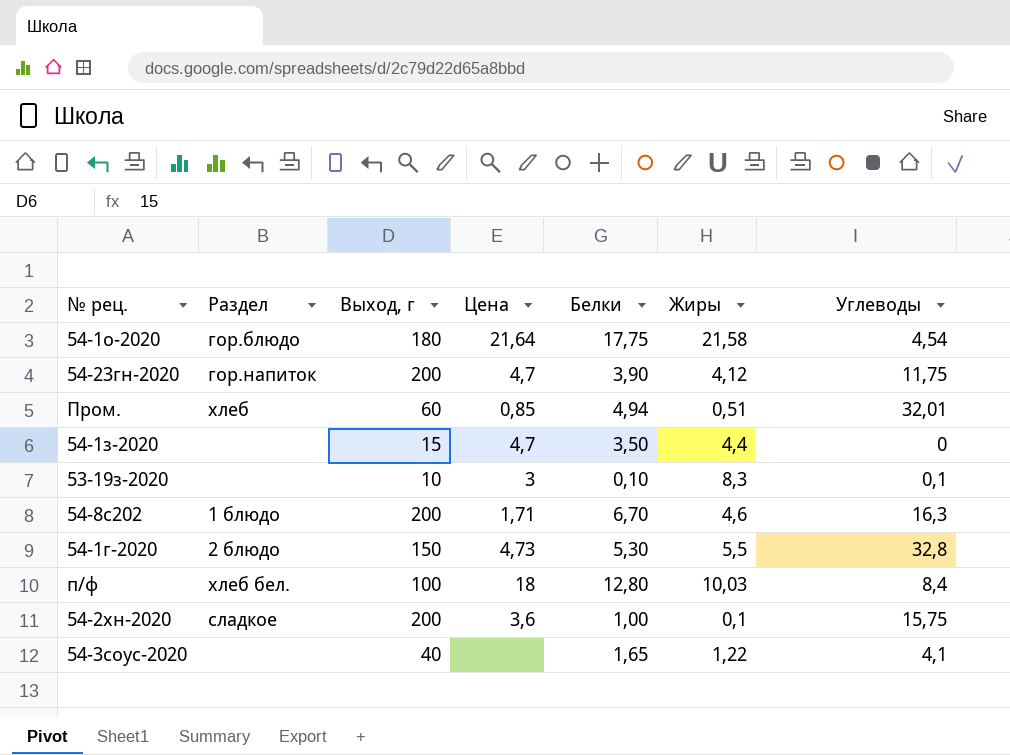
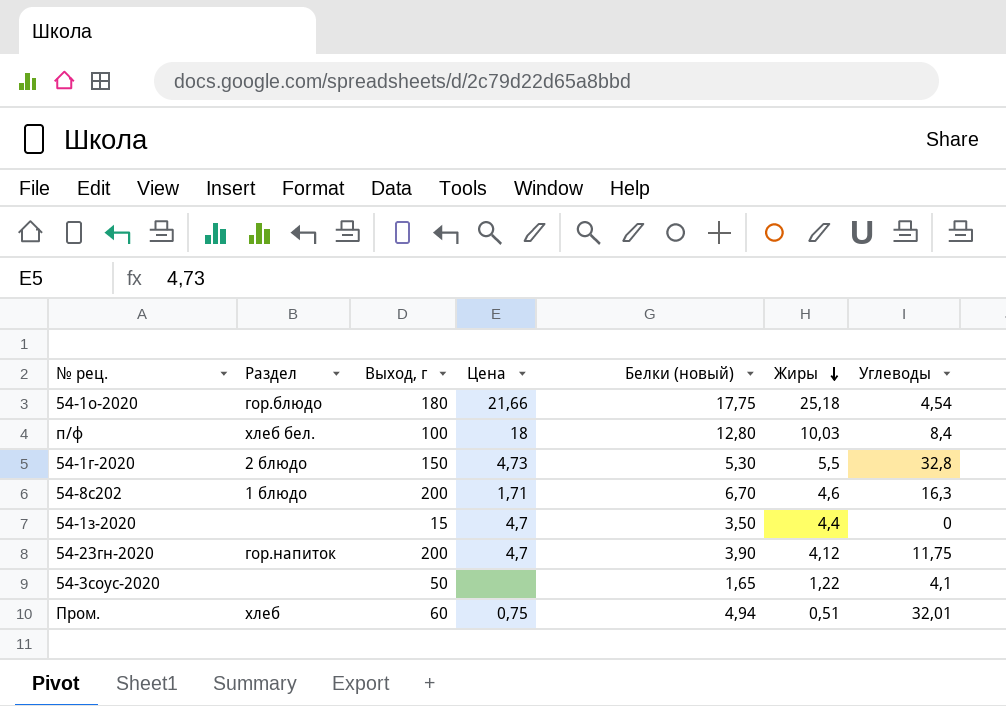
row order: none -> Жиры descending
column name: Белки -> Белки (новый)
row 53-19з-2020: none | 10 | 3 | 0,10 | 8,3 | 0,1 -> none
row 54-2хн-2020: сладкое | 200 | 3,6 | 1,00 | 0,1 | 15,75 -> none
54-1о-2020 | Цена: 21,64 -> 21,66
54-1о-2020 | Жиры: 21,58 -> 25,18
54-3соус-2020 | Выход, г: 40 -> 50
Пром. | Цена: 0,85 -> 0,75

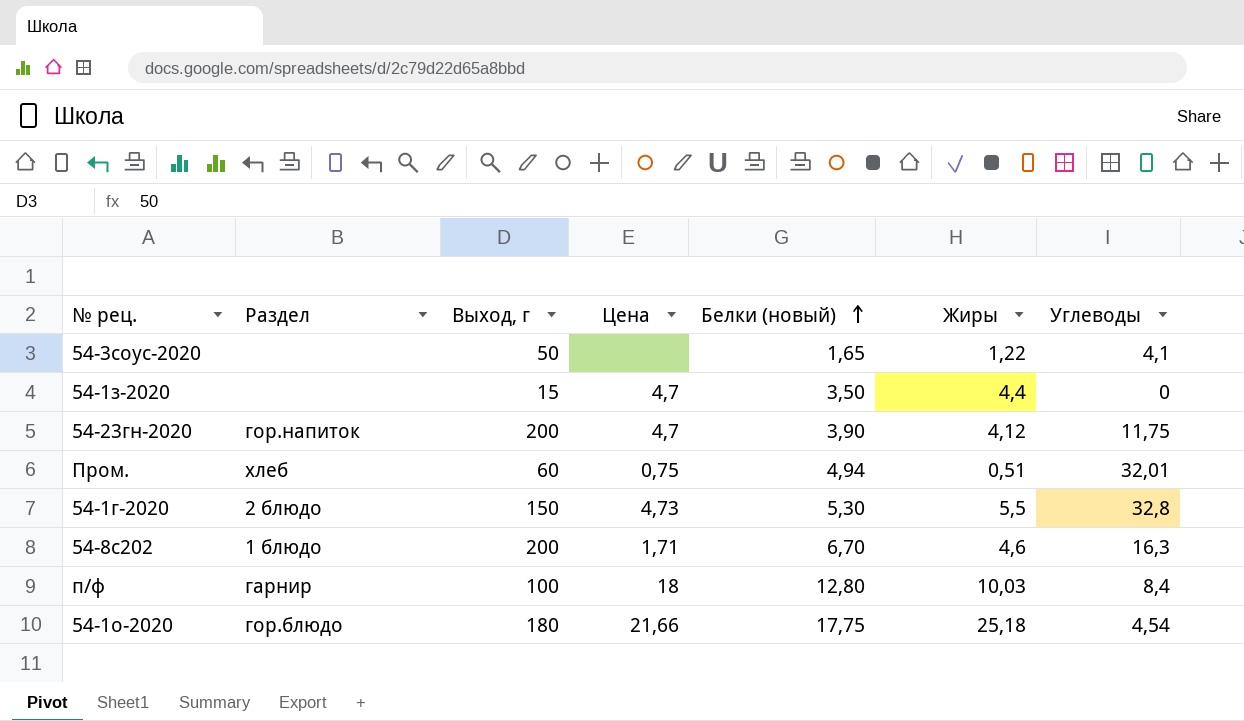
row order: Жиры descending -> Белки (новый) ascending
п/ф | Раздел: хлеб бел. -> гарнир

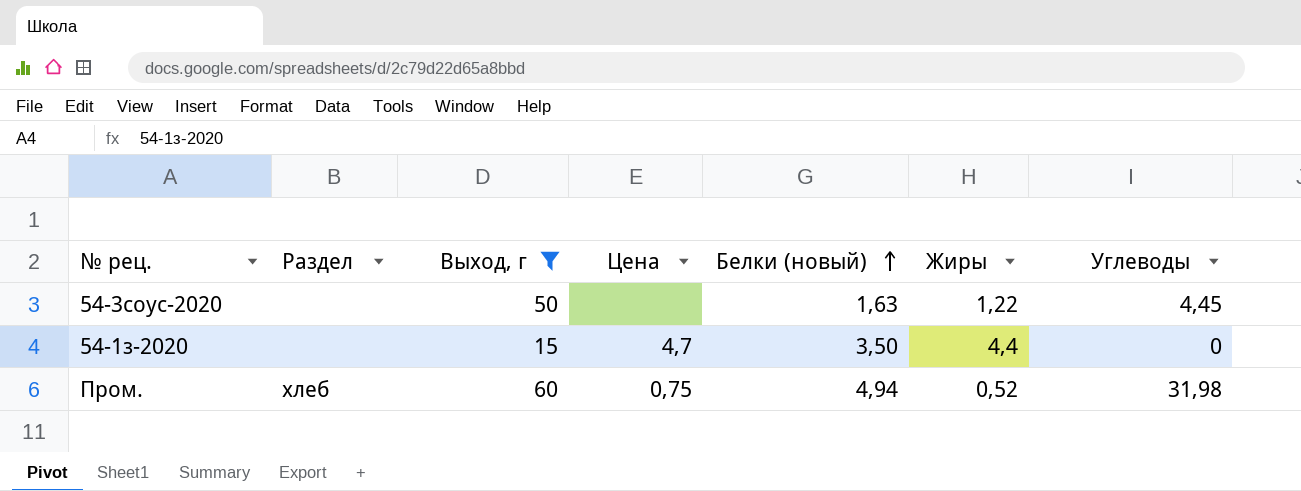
filter: none -> Выход, г <= 60
54-3соус-2020 | Белки (новый): 1,65 -> 1,63
54-3соус-2020 | Углеводы: 4,1 -> 4,45
Пром. | Жиры: 0,51 -> 0,52
Пром. | Углеводы: 32,01 -> 31,98

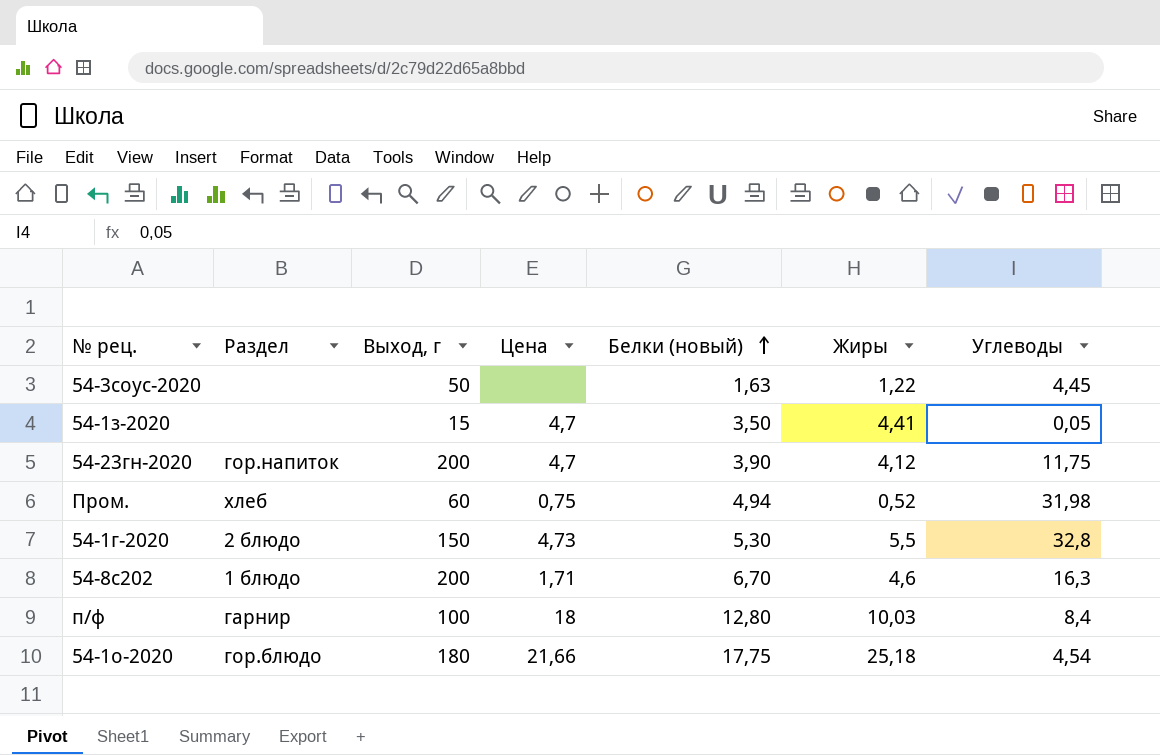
filter: Выход, г <= 60 -> none
54-1з-2020 | Жиры: 4,4 -> 4,41
54-1з-2020 | Углеводы: 0 -> 0,05

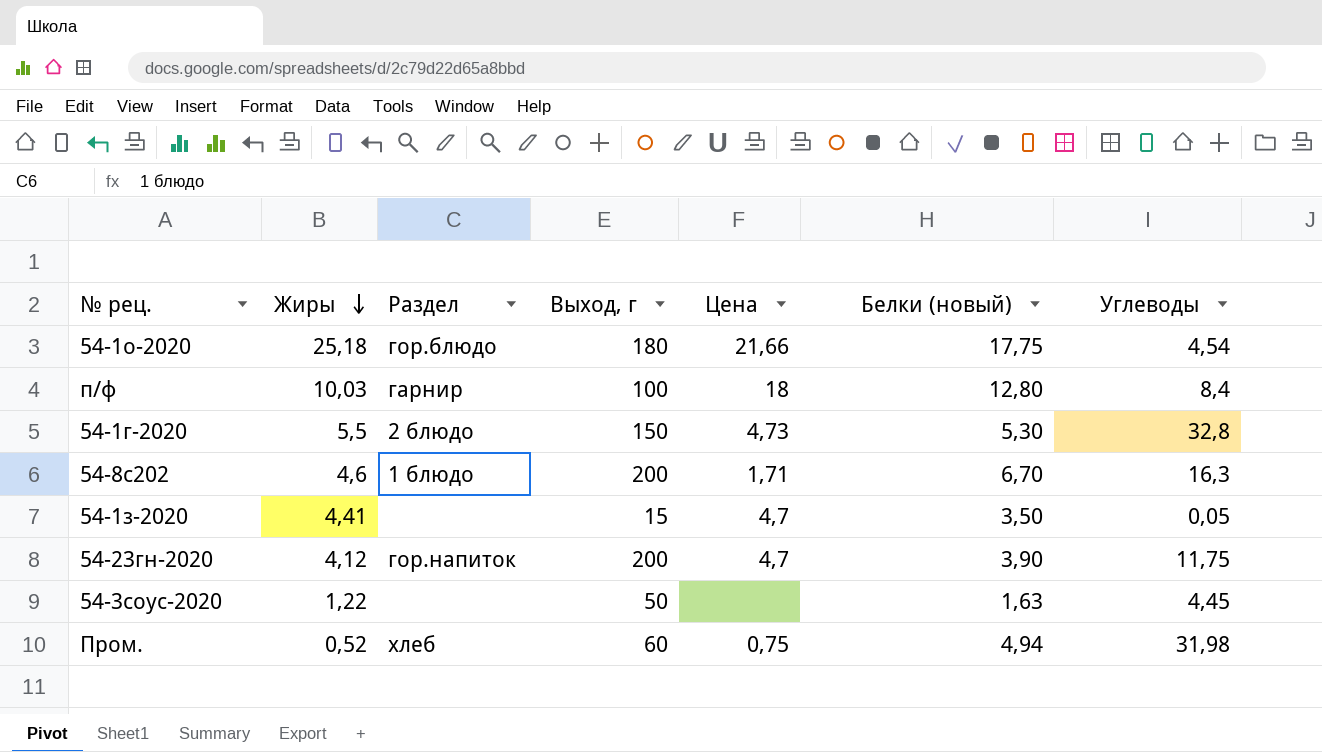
row order: Белки (новый) ascending -> Жиры descending
column Жиры | position: 6 -> 2

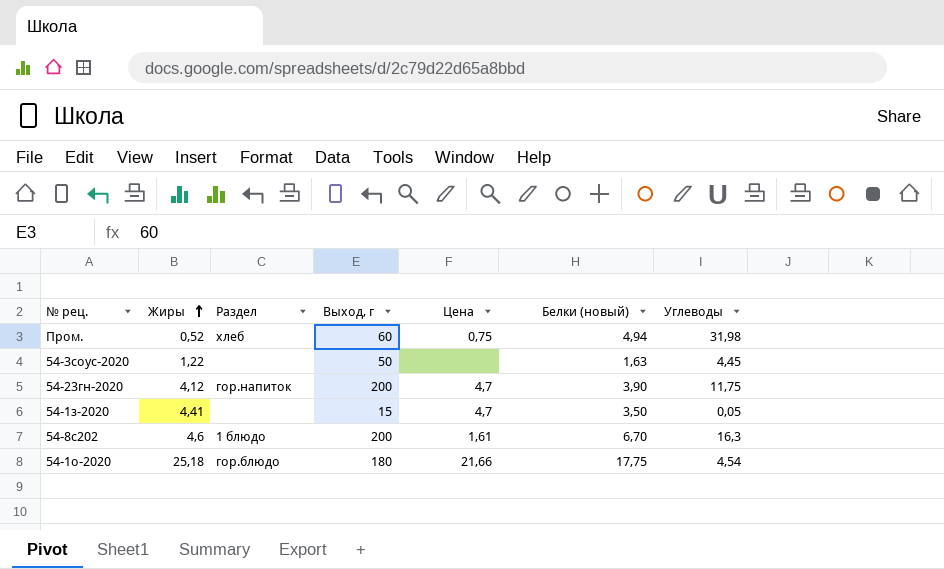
row order: Жиры descending -> Жиры ascending
row п/ф: 10,03 | гарнир | 100 | 18 | 12,80 | 8,4 -> none
row 54-1г-2020: 5,5 | 2 блюдо | 150 | 4,73 | 5,30 | 32,8 -> none
54-8с202 | Цена: 1,71 -> 1,61

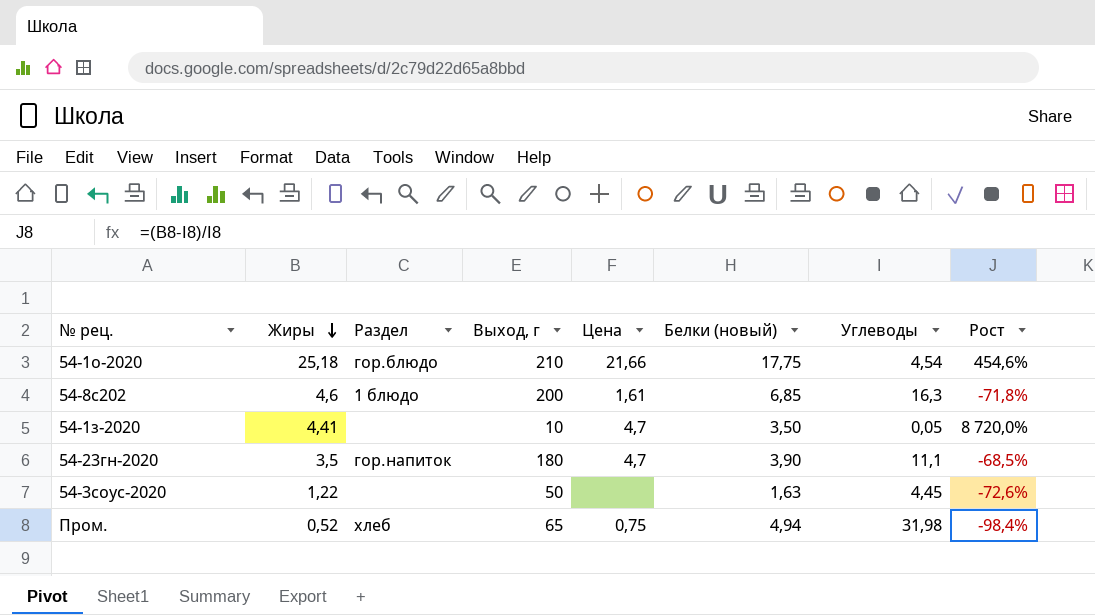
row order: Жиры ascending -> Жиры descending
column Рост | formula: none -> ([Жиры] - [Углеводы]) / [Углеводы]
54-1о-2020 | Выход, г: 180 -> 210
54-8с202 | Белки (новый): 6,70 -> 6,85
54-1з-2020 | Выход, г: 15 -> 10
54-23гн-2020 | Жиры: 4,12 -> 3,5
54-23гн-2020 | Выход, г: 200 -> 180
54-23гн-2020 | Углеводы: 11,75 -> 11,1
Пром. | Выход, г: 60 -> 65

